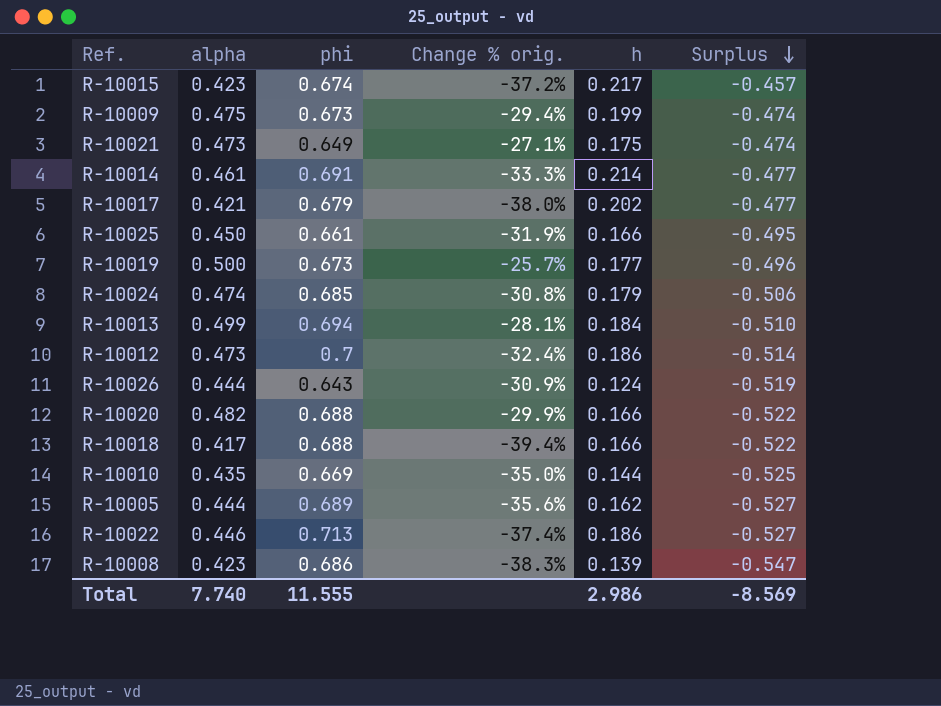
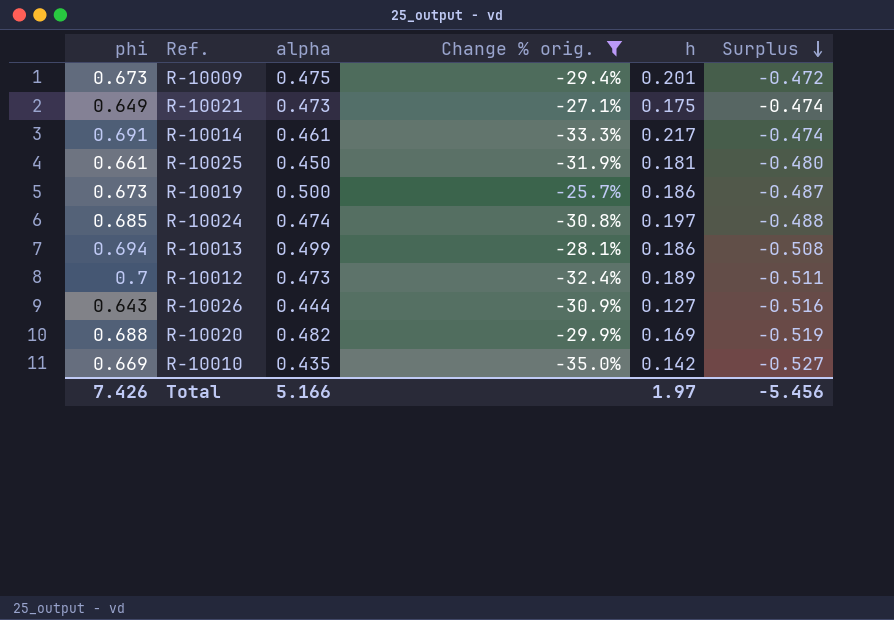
filter: none -> Change % orig. >= -35.0%
column phi | position: 3 -> 1
R-10009 | h: 0.199 -> 0.201
R-10009 | Surplus: -0.474 -> -0.472
R-10014 | h: 0.214 -> 0.217
R-10014 | Surplus: -0.477 -> -0.474
R-10025 | h: 0.166 -> 0.181
R-10025 | Surplus: -0.495 -> -0.480
R-10019 | h: 0.177 -> 0.186
R-10019 | Surplus: -0.496 -> -0.487
R-10024 | h: 0.179 -> 0.197
R-10024 | Surplus: -0.506 -> -0.488
R-10013 | h: 0.184 -> 0.186
R-10013 | Surplus: -0.510 -> -0.508
R-10012 | h: 0.186 -> 0.189
R-10012 | Surplus: -0.514 -> -0.511
R-10026 | h: 0.124 -> 0.127
R-10026 | Surplus: -0.519 -> -0.516
R-10020 | h: 0.166 -> 0.169
R-10020 | Surplus: -0.522 -> -0.519
R-10010 | h: 0.144 -> 0.142
R-10010 | Surplus: -0.525 -> -0.527
Total | phi: 11.555 -> 7.426
Total | alpha: 7.740 -> 5.166
Total | h: 2.986 -> 1.97
Total | Surplus: -8.569 -> -5.456

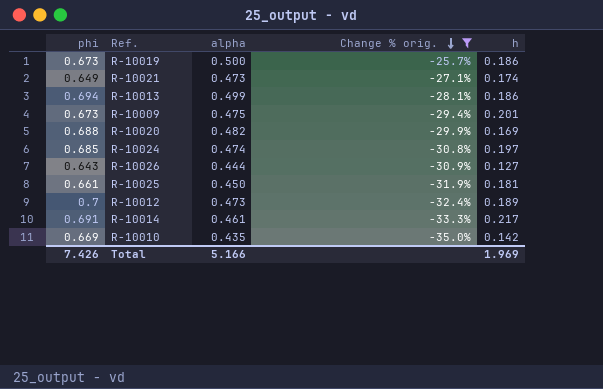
row order: Surplus descending -> Change % orig. descending
column Surplus | formula: [h] - [phi] -> none
R-10021 | h: 0.175 -> 0.174
Total | h: 1.97 -> 1.969

